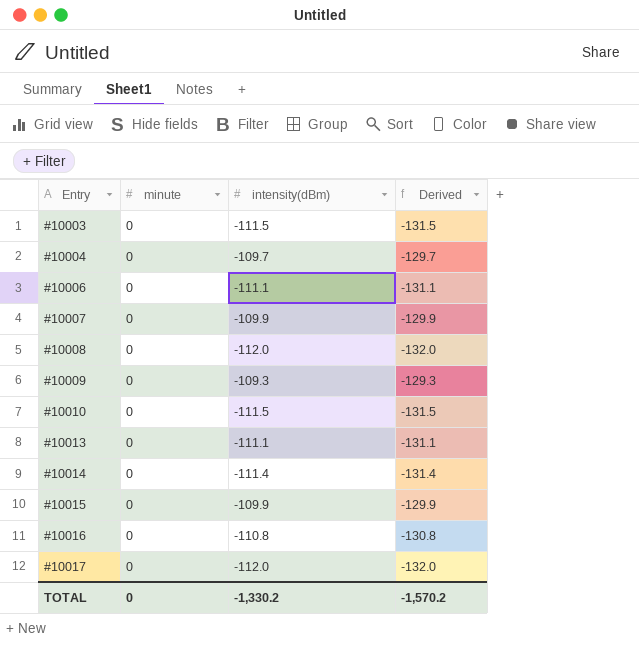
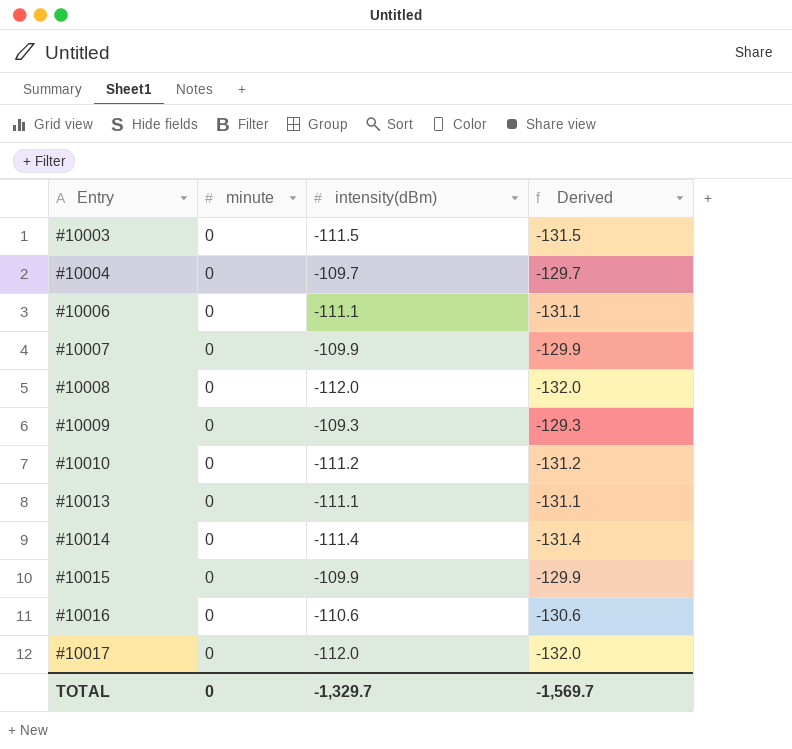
#10010 | intensity(dBm): -111.5 -> -111.2
#10010 | Derived: -131.5 -> -131.2
#10016 | intensity(dBm): -110.8 -> -110.6
#10016 | Derived: -130.8 -> -130.6
TOTAL | intensity(dBm): -1,330.2 -> -1,329.7
TOTAL | Derived: -1,570.2 -> -1,569.7

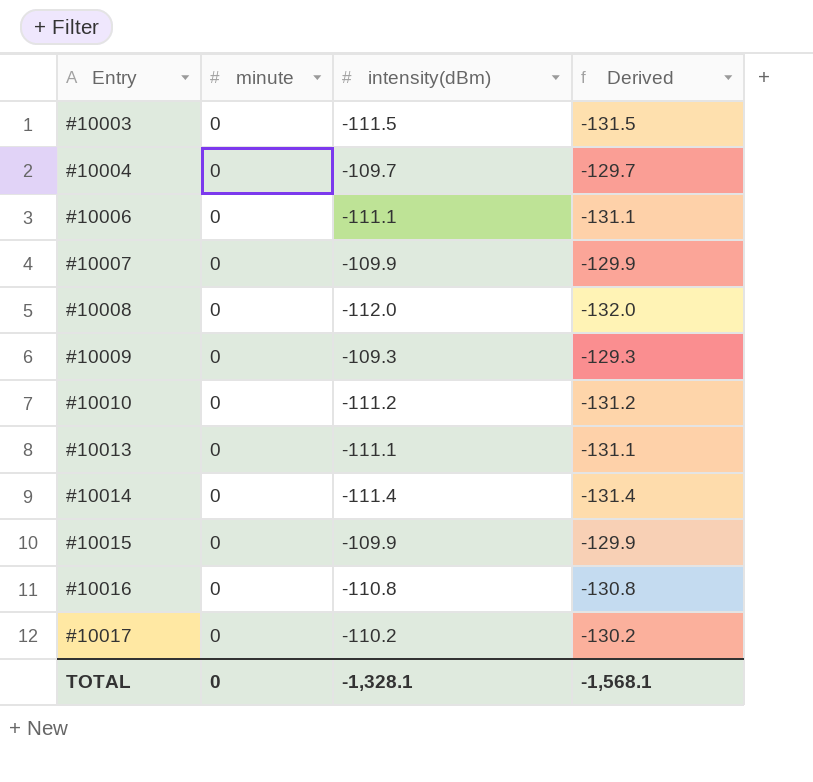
#10016 | intensity(dBm): -110.6 -> -110.8
#10016 | Derived: -130.6 -> -130.8
#10017 | intensity(dBm): -112.0 -> -110.2
#10017 | Derived: -132.0 -> -130.2
TOTAL | intensity(dBm): -1,329.7 -> -1,328.1
TOTAL | Derived: -1,569.7 -> -1,568.1

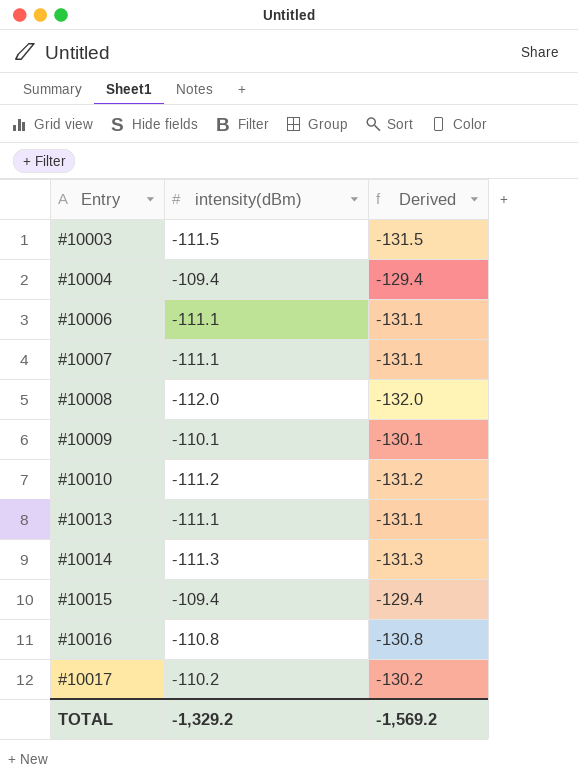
column minute | position: 2 -> none
#10004 | intensity(dBm): -109.7 -> -109.4
#10004 | Derived: -129.7 -> -129.4
#10007 | intensity(dBm): -109.9 -> -111.1
#10007 | Derived: -129.9 -> -131.1
#10009 | intensity(dBm): -109.3 -> -110.1
#10009 | Derived: -129.3 -> -130.1
#10014 | intensity(dBm): -111.4 -> -111.3
#10014 | Derived: -131.4 -> -131.3
#10015 | intensity(dBm): -109.9 -> -109.4
#10015 | Derived: -129.9 -> -129.4
TOTAL | intensity(dBm): -1,328.1 -> -1,329.2
TOTAL | Derived: -1,568.1 -> -1,569.2

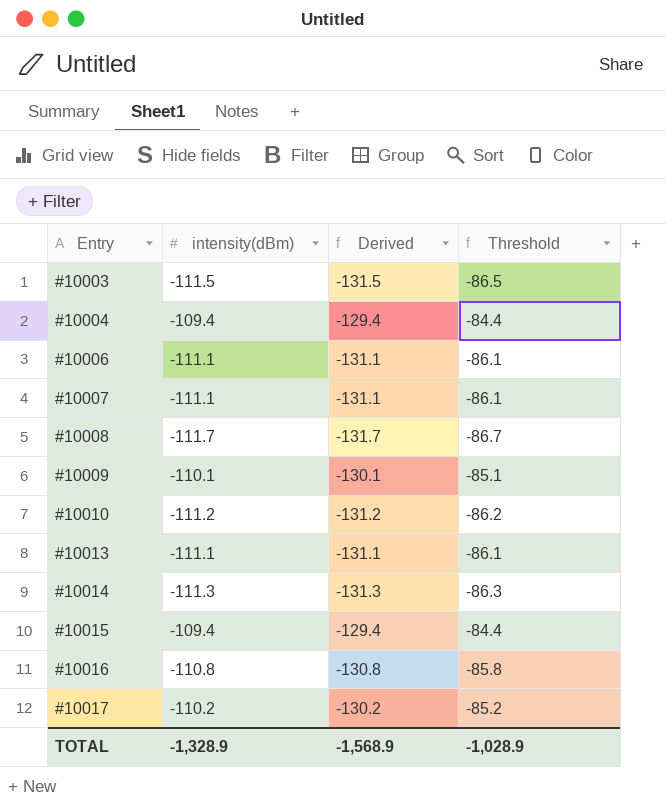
column Threshold | formula: none -> [intensity(dBm)] + 25
#10008 | intensity(dBm): -112.0 -> -111.7
#10008 | Derived: -132.0 -> -131.7
TOTAL | intensity(dBm): -1,329.2 -> -1,328.9
TOTAL | Derived: -1,569.2 -> -1,568.9

